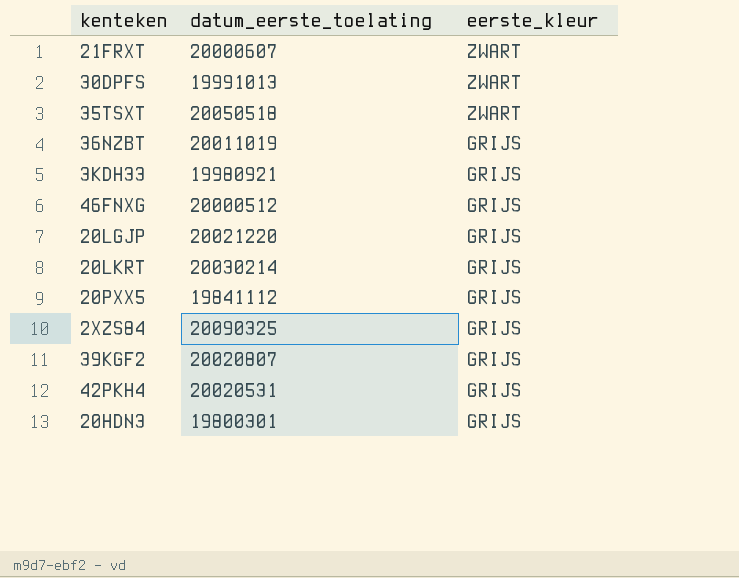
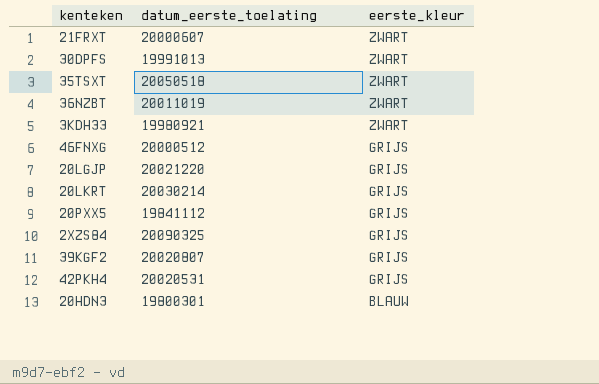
36NZBT | eerste_kleur: GRIJS -> ZWART
3KDH33 | eerste_kleur: GRIJS -> ZWART
20HDN3 | eerste_kleur: GRIJS -> BLAUW

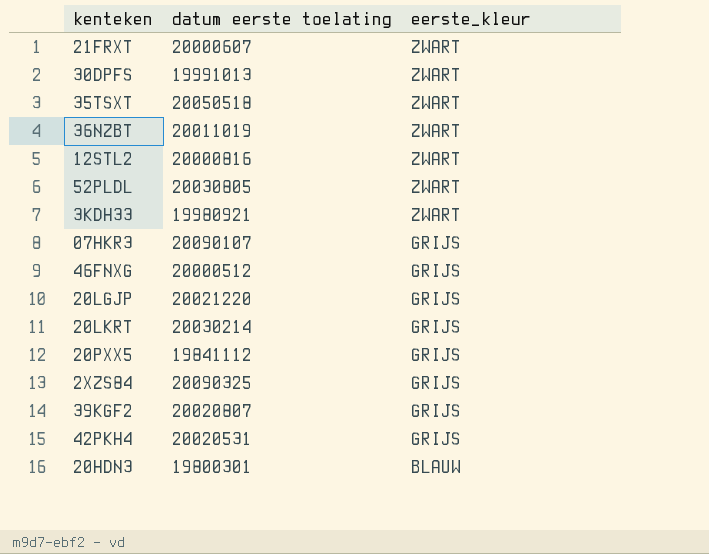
column name: datum_eerste_toelating -> datum eerste toelating
row 12STL2: none -> 20000816 | ZWART
row 52PLDL: none -> 20030805 | ZWART
row 07HKR3: none -> 20090107 | GRIJS

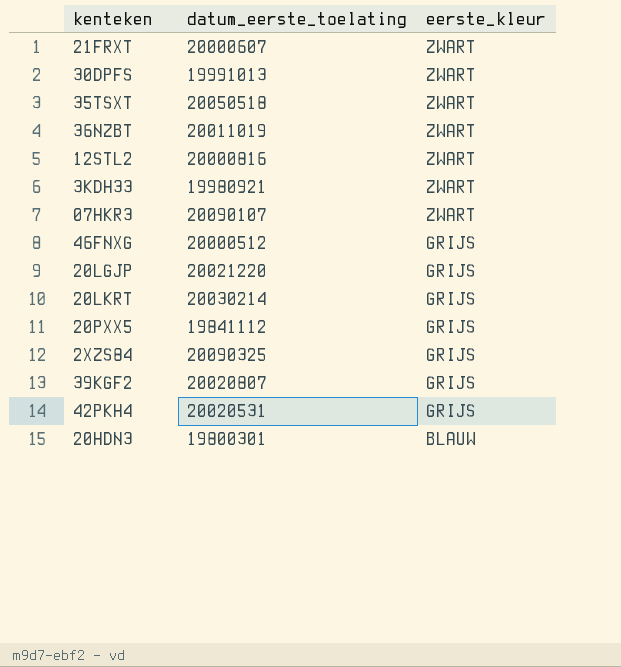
column name: datum eerste toelating -> datum_eerste_toelating
row 52PLDL: 20030805 | ZWART -> none
07HKR3 | eerste_kleur: GRIJS -> ZWART

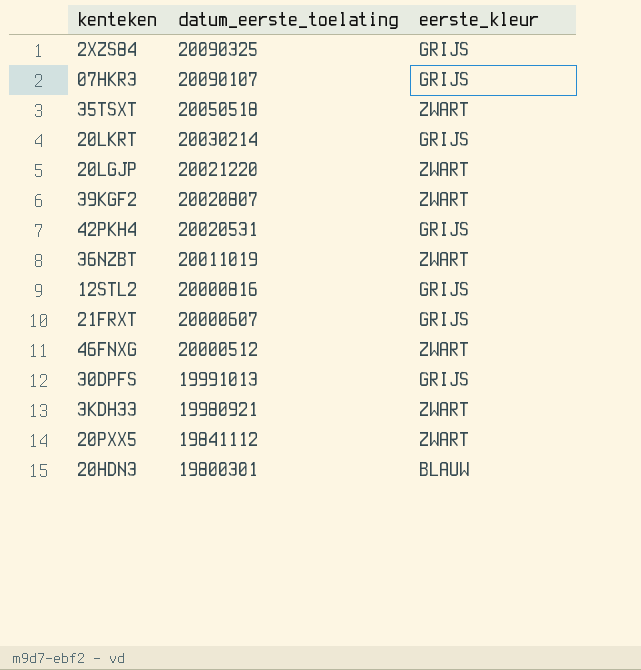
row order: eerste_kleur descending -> datum_eerste_toelating descending
07HKR3 | eerste_kleur: ZWART -> GRIJS
20LGJP | eerste_kleur: GRIJS -> ZWART
39KGF2 | eerste_kleur: GRIJS -> ZWART
12STL2 | eerste_kleur: ZWART -> GRIJS
21FRXT | eerste_kleur: ZWART -> GRIJS
46FNXG | eerste_kleur: GRIJS -> ZWART
30DPFS | eerste_kleur: ZWART -> GRIJS
20PXX5 | eerste_kleur: GRIJS -> ZWART

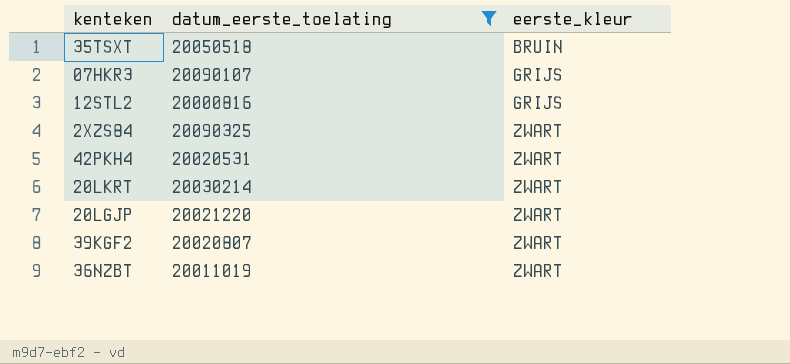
filter: none -> datum_eerste_toelating >= 20000816
row order: datum_eerste_toelating descending -> eerste_kleur ascending
35TSXT | eerste_kleur: ZWART -> BRUIN
2XZS84 | eerste_kleur: GRIJS -> ZWART
42PKH4 | eerste_kleur: GRIJS -> ZWART
20LKRT | eerste_kleur: GRIJS -> ZWART

